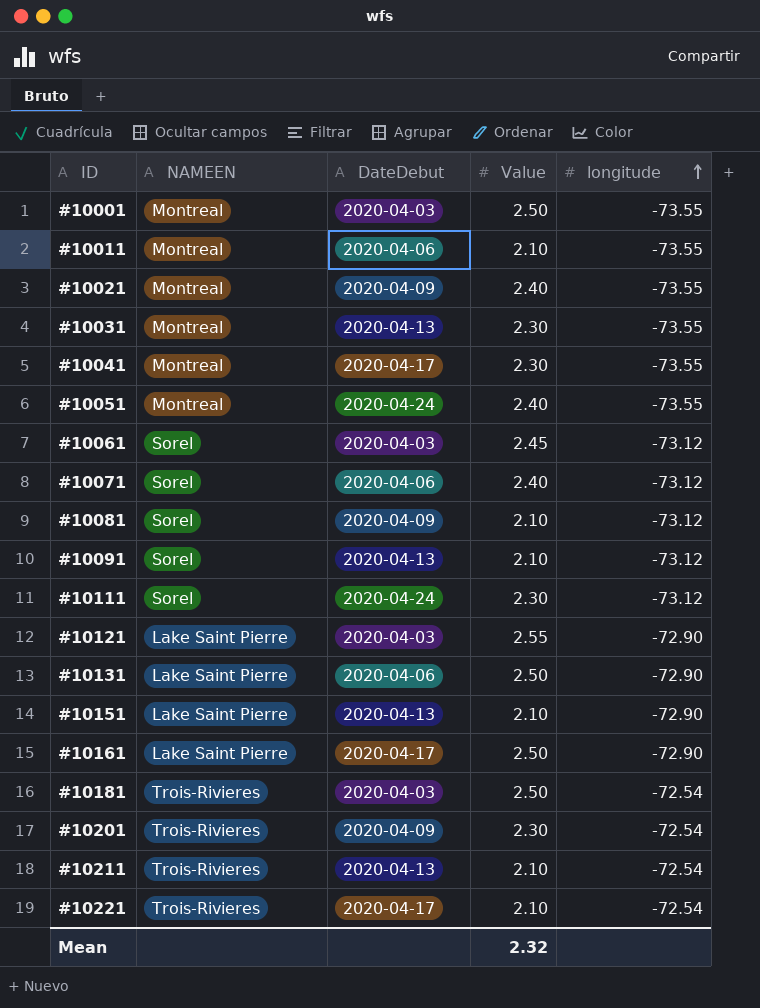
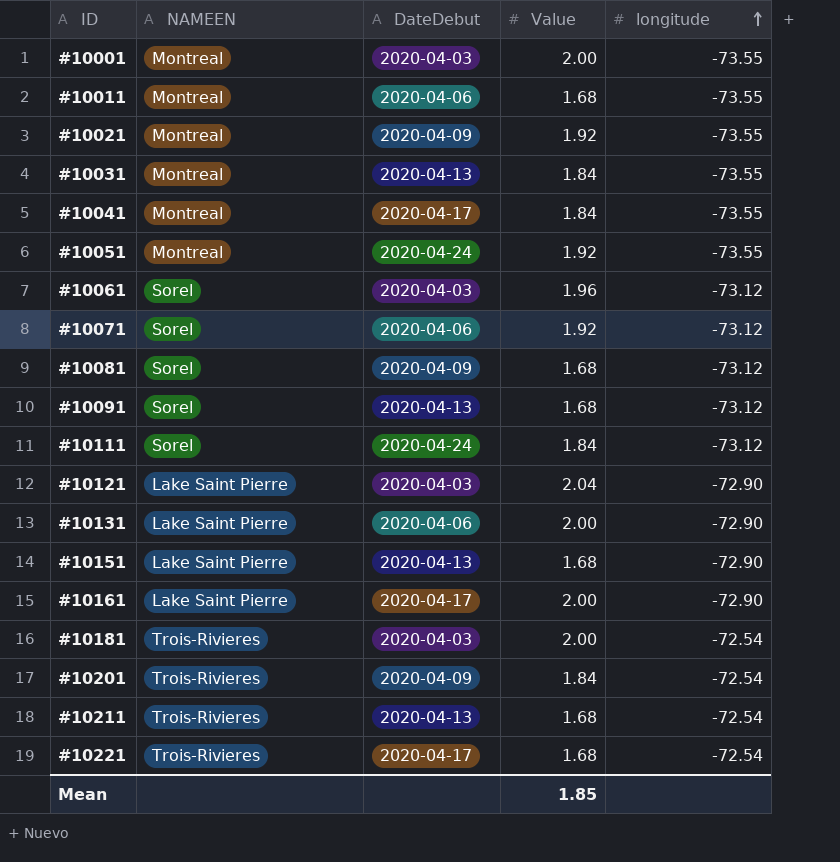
#10001 | Value: 2.50 -> 2.00
#10011 | Value: 2.10 -> 1.68
#10021 | Value: 2.40 -> 1.92
#10031 | Value: 2.30 -> 1.84
#10041 | Value: 2.30 -> 1.84
#10051 | Value: 2.40 -> 1.92
#10061 | Value: 2.45 -> 1.96
#10071 | Value: 2.40 -> 1.92
#10081 | Value: 2.10 -> 1.68
#10091 | Value: 2.10 -> 1.68
#10111 | Value: 2.30 -> 1.84
#10121 | Value: 2.55 -> 2.04
#10131 | Value: 2.50 -> 2.00
#10151 | Value: 2.10 -> 1.68
#10161 | Value: 2.50 -> 2.00
#10181 | Value: 2.50 -> 2.00
#10201 | Value: 2.30 -> 1.84
#10211 | Value: 2.10 -> 1.68
#10221 | Value: 2.10 -> 1.68
Mean | Value: 2.32 -> 1.85

